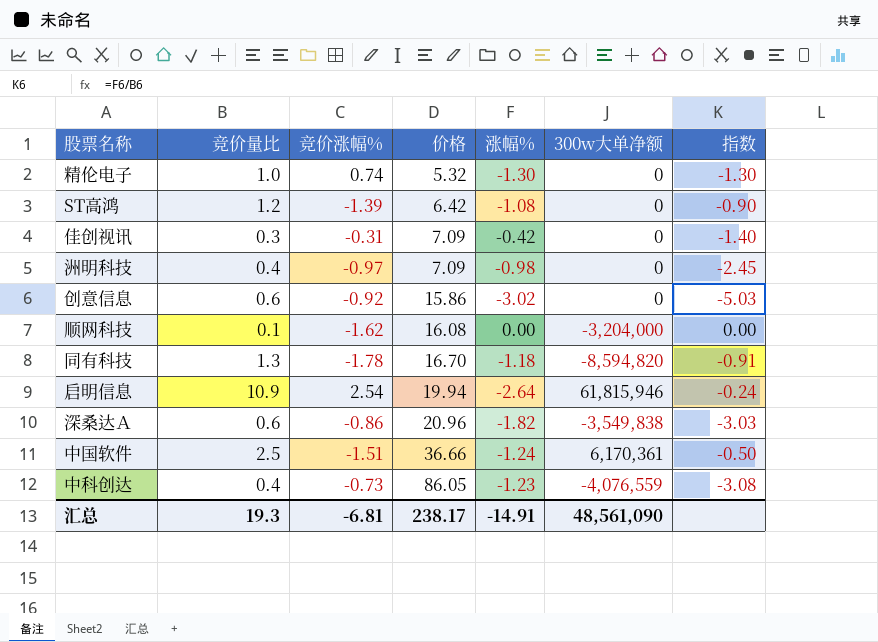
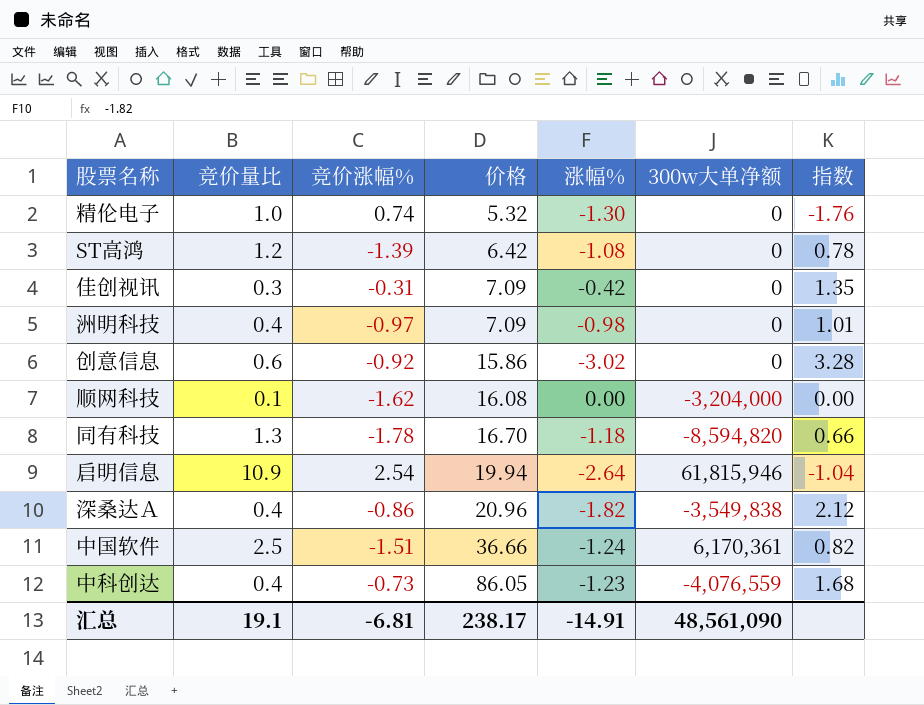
column 指数 | formula: [涨幅%] / [竞价量比] -> [涨幅%] / [竞价涨幅%]
深桑达Ａ | 竞价量比: 0.6 -> 0.4
汇总 | 竞价量比: 19.3 -> 19.1

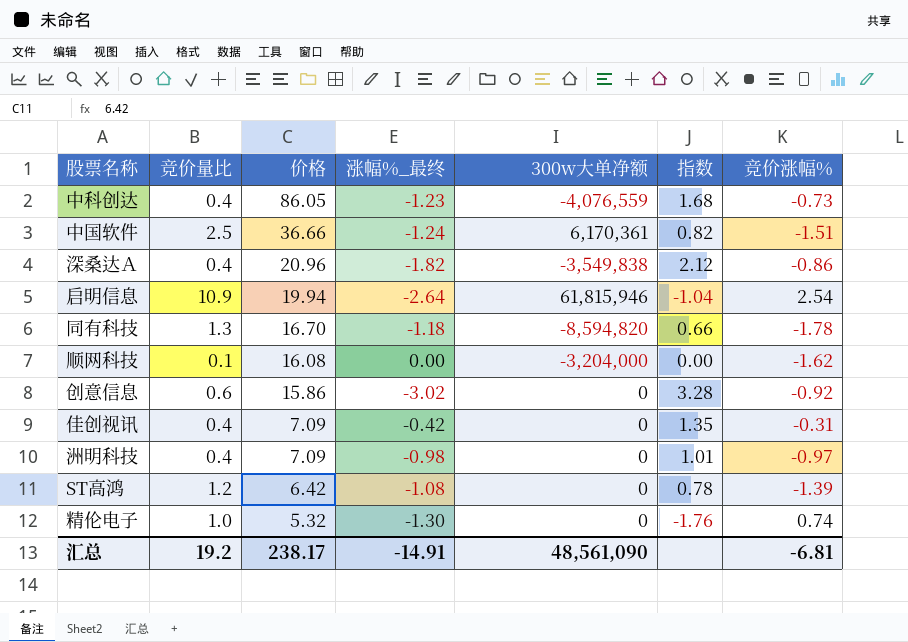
row order: 价格 ascending -> 价格 descending
column name: 涨幅% -> 涨幅%_最终
column 竞价涨幅% | position: 3 -> 7
佳创视讯 | 竞价量比: 0.3 -> 0.4
汇总 | 竞价量比: 19.1 -> 19.2

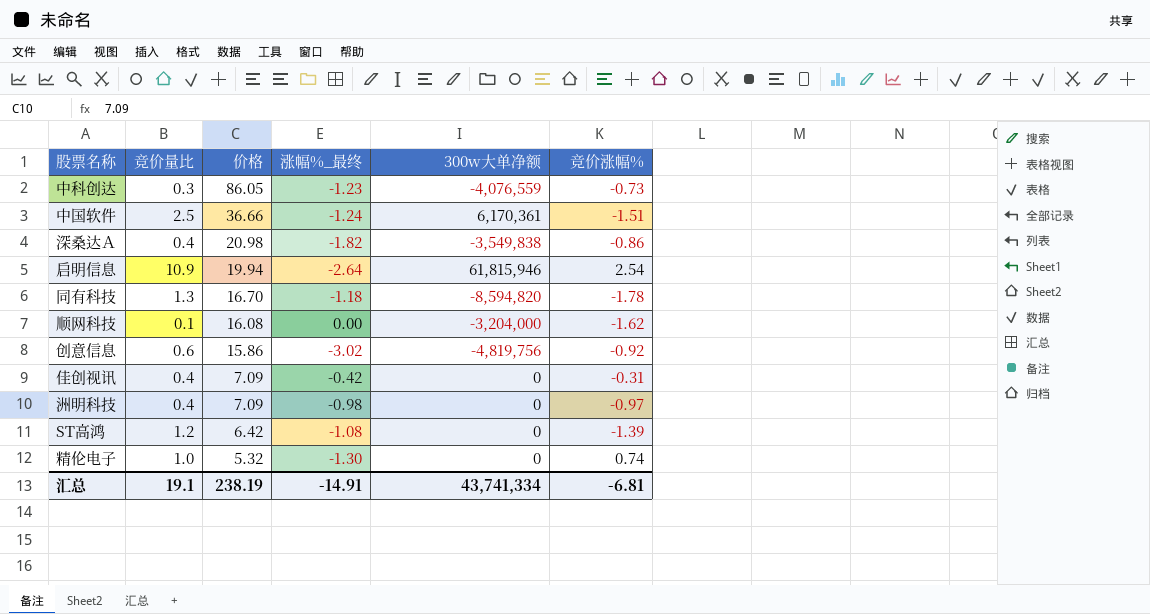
column 指数 | formula: [涨幅%_最终] / [竞价涨幅%] -> none
中科创达 | 竞价量比: 0.4 -> 0.3
深桑达Ａ | 价格: 20.96 -> 20.98
创意信息 | 300w大单净额: 0 -> -4,819,756
汇总 | 竞价量比: 19.2 -> 19.1
汇总 | 价格: 238.17 -> 238.19
汇总 | 300w大单净额: 48,561,090 -> 43,741,334

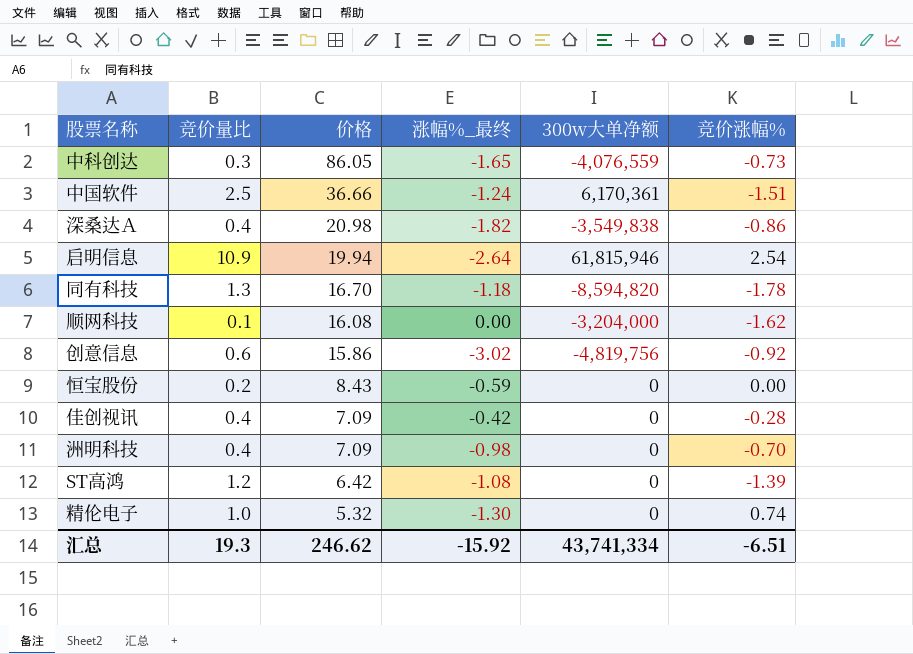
中科创达 | 涨幅%_最终: -1.23 -> -1.65
row 恒宝股份: none -> 0.2 | 8.43 | -0.59 | 0 | 0.00
佳创视讯 | 竞价涨幅%: -0.31 -> -0.28
洲明科技 | 竞价涨幅%: -0.97 -> -0.70
汇总 | 竞价量比: 19.1 -> 19.3
汇总 | 价格: 238.19 -> 246.62
汇总 | 涨幅%_最终: -14.91 -> -15.92
汇总 | 竞价涨幅%: -6.81 -> -6.51

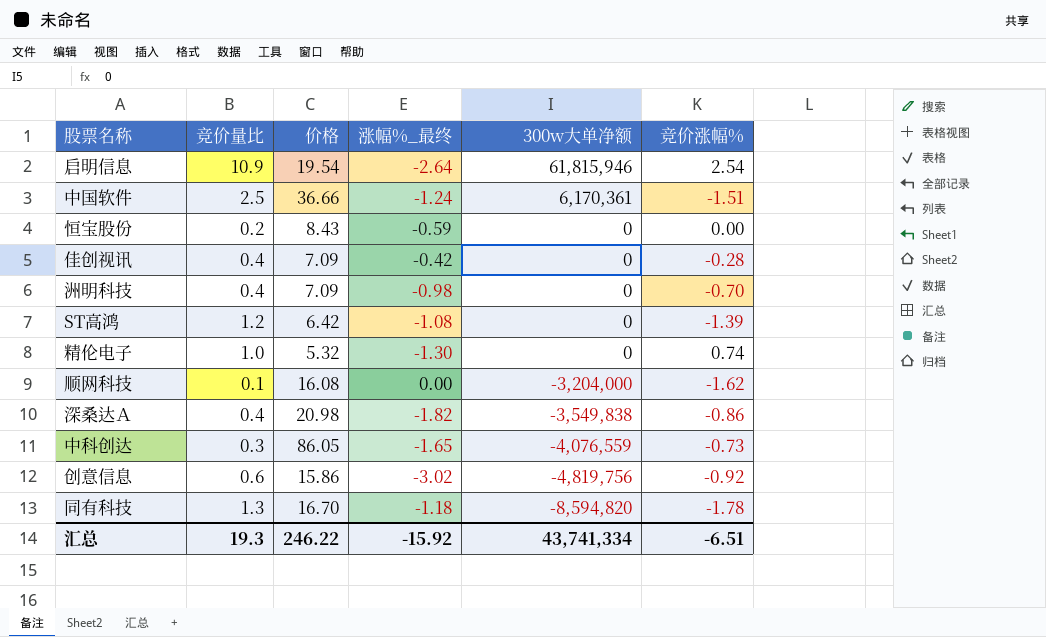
row order: 价格 descending -> 300w大单净额 descending
启明信息 | 价格: 19.94 -> 19.54
汇总 | 价格: 246.62 -> 246.22

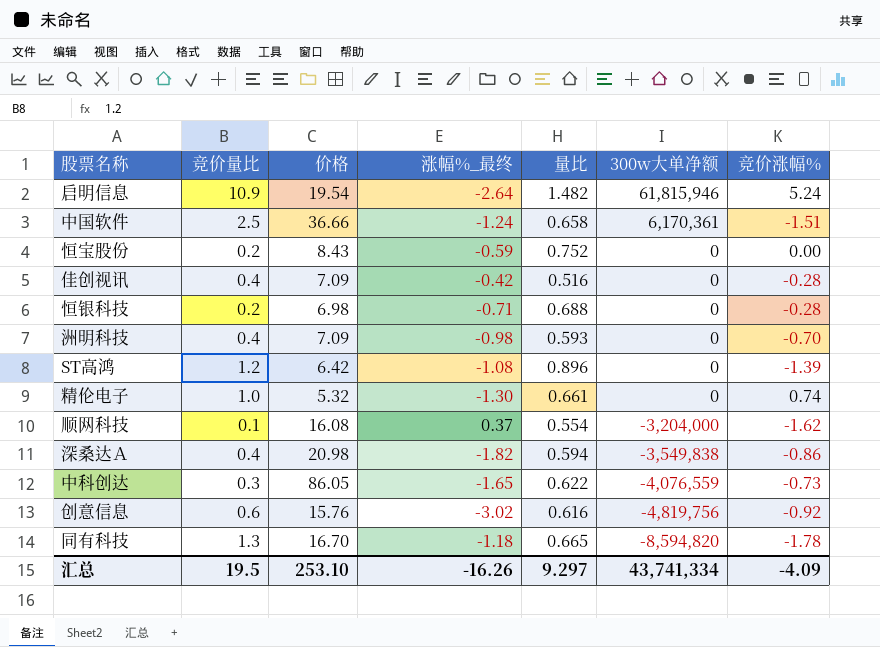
column 量比 | position: none -> 5
启明信息 | 竞价涨幅%: 2.54 -> 5.24
row 恒银科技: none -> 0.2 | 6.98 | -0.71 | 0.688 | 0 | -0.28
顺网科技 | 涨幅%_最终: 0.00 -> 0.37
创意信息 | 价格: 15.86 -> 15.76
汇总 | 竞价量比: 19.3 -> 19.5
汇总 | 价格: 246.22 -> 253.10
汇总 | 涨幅%_最终: -15.92 -> -16.26
汇总 | 竞价涨幅%: -6.51 -> -4.09

